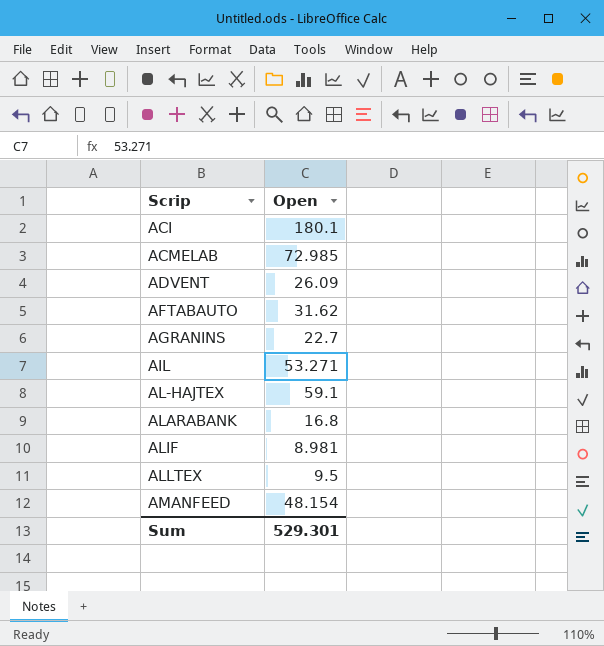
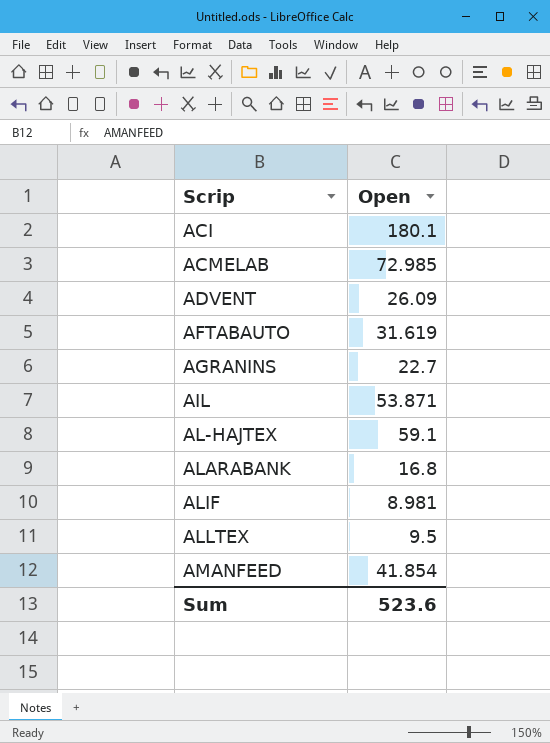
AFTABAUTO | Open: 31.62 -> 31.619
AIL | Open: 53.271 -> 53.871
AMANFEED | Open: 48.154 -> 41.854
Sum | Open: 529.301 -> 523.6

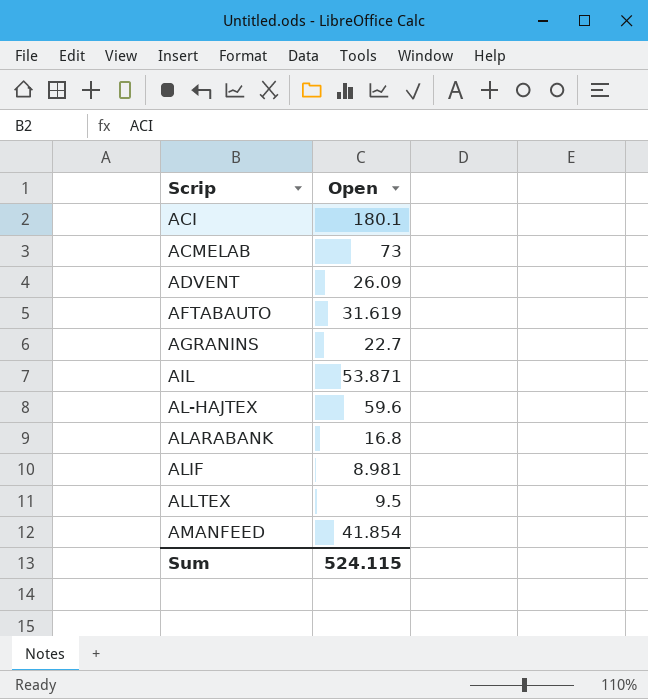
ACMELAB | Open: 72.985 -> 73
AL-HAJTEX | Open: 59.1 -> 59.6
Sum | Open: 523.6 -> 524.115

